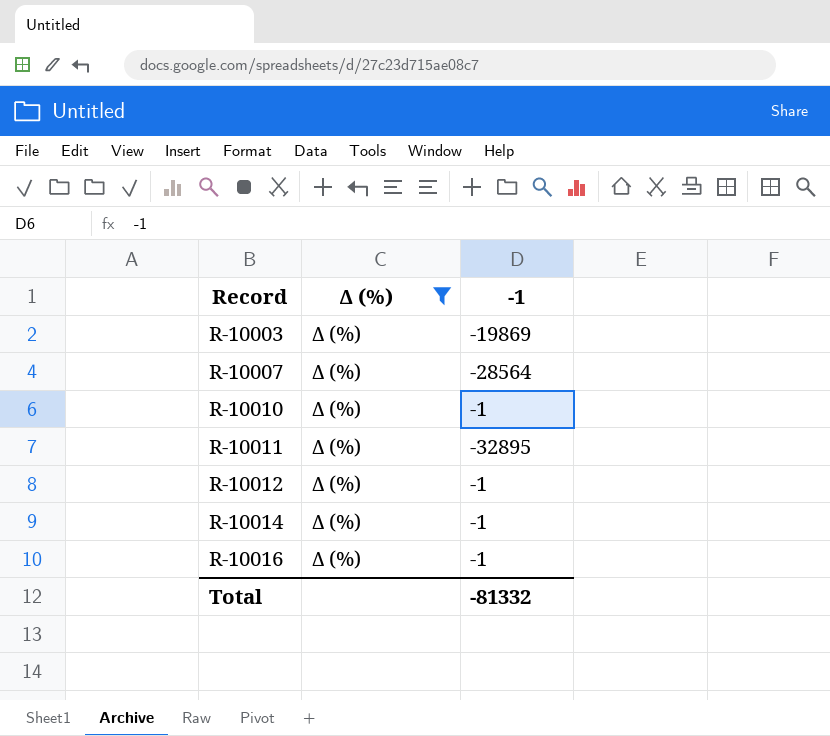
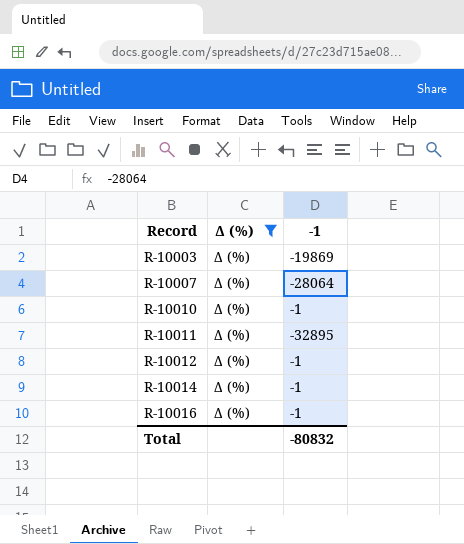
R-10007 | -1: -28564 -> -28064
Total | -1: -81332 -> -80832

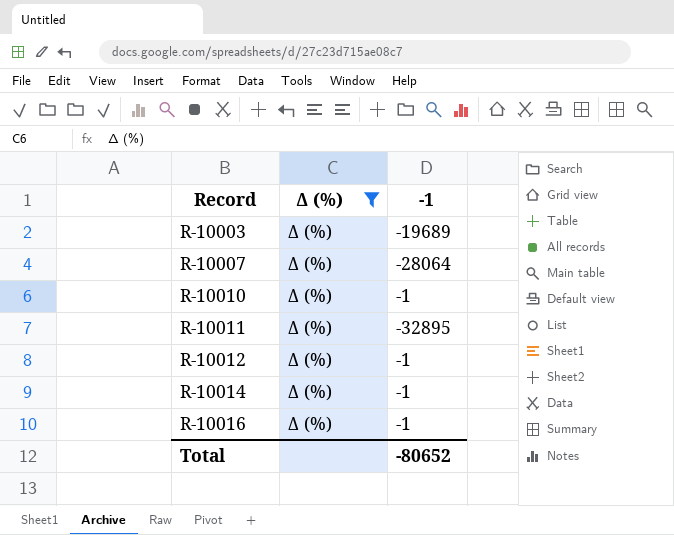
R-10003 | -1: -19869 -> -19689
Total | -1: -80832 -> -80652

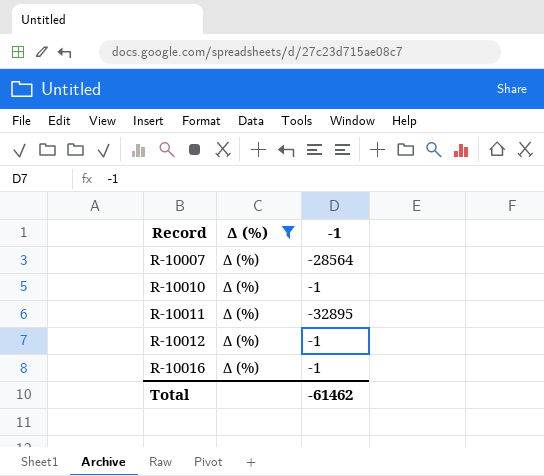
row R-10003: Δ (%) | -19689 -> none
row R-10014: Δ (%) | -1 -> none
R-10007 | -1: -28064 -> -28564
Total | -1: -80652 -> -61462

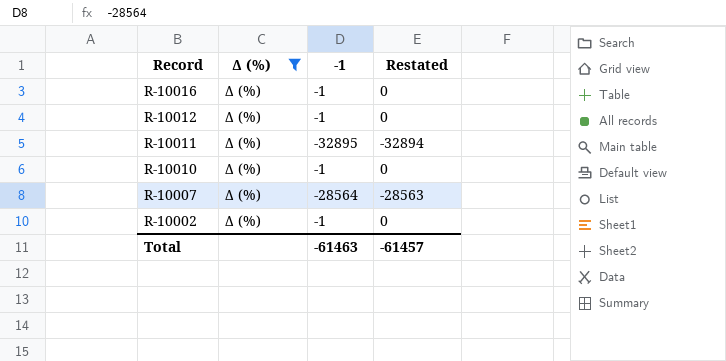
row order: Record ascending -> Record descending
column Restated | formula: none -> [-1] + 1
row R-10002: none -> Δ (%) | -1 | 0
Total | -1: -61462 -> -61463

